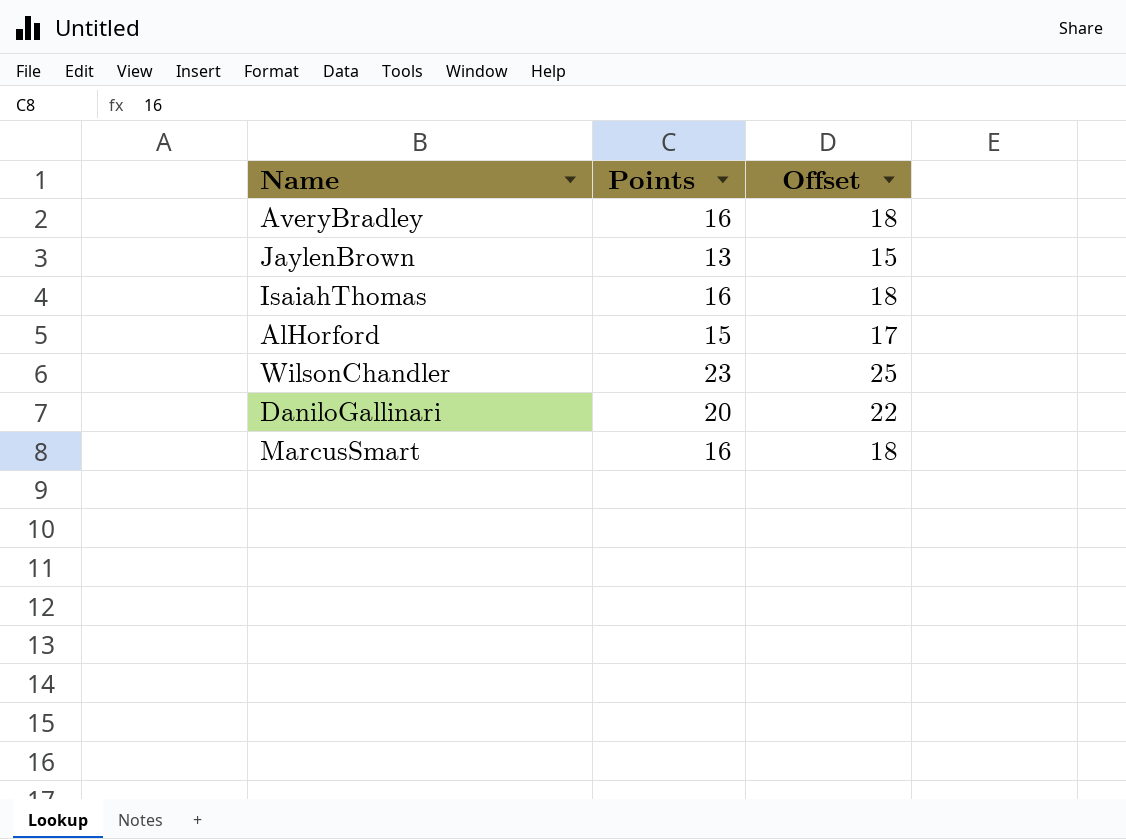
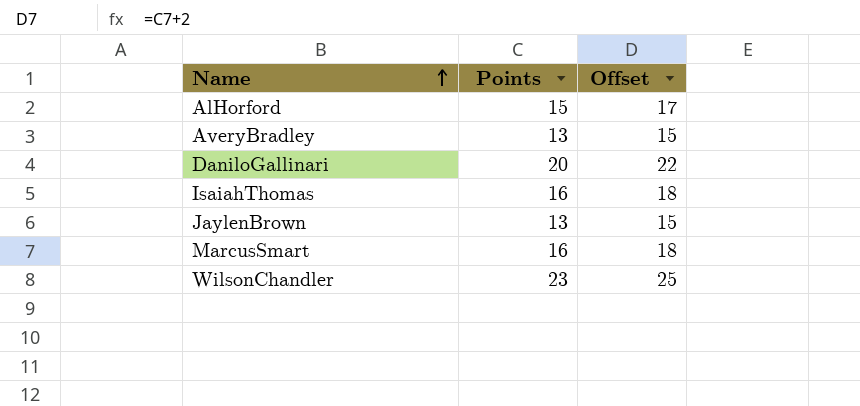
row order: none -> Name ascending
AveryBradley | Points: 16 -> 13
AveryBradley | Offset: 18 -> 15

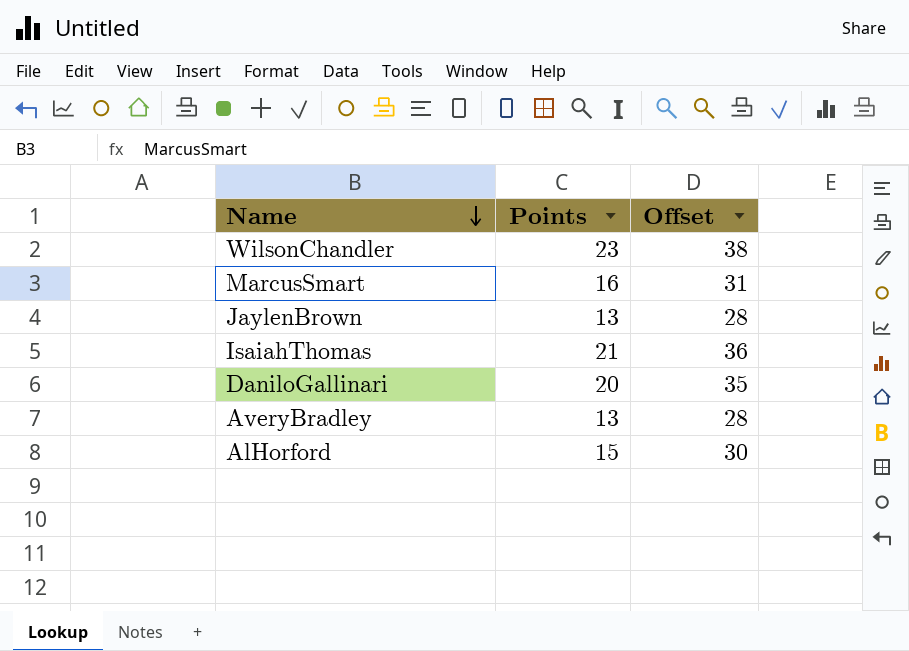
row order: Name ascending -> Name descending
column Offset | formula: [Points] + 2 -> [Points] + 15
IsaiahThomas | Points: 16 -> 21

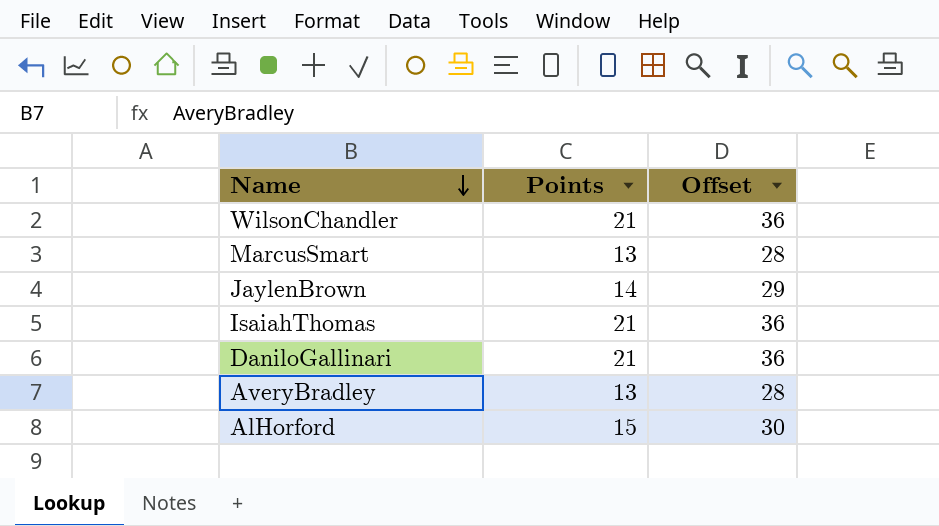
WilsonChandler | Points: 23 -> 21
WilsonChandler | Offset: 38 -> 36
MarcusSmart | Points: 16 -> 13
MarcusSmart | Offset: 31 -> 28
JaylenBrown | Points: 13 -> 14
JaylenBrown | Offset: 28 -> 29
DaniloGallinari | Points: 20 -> 21
DaniloGallinari | Offset: 35 -> 36

